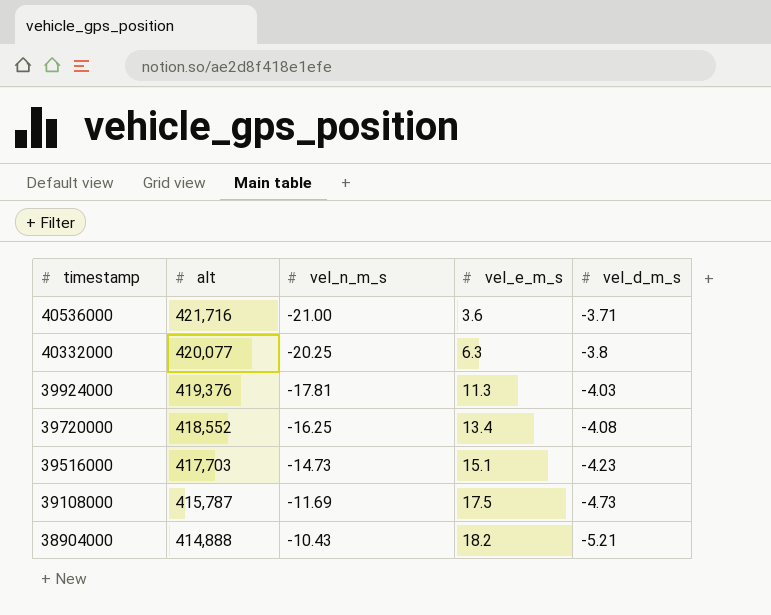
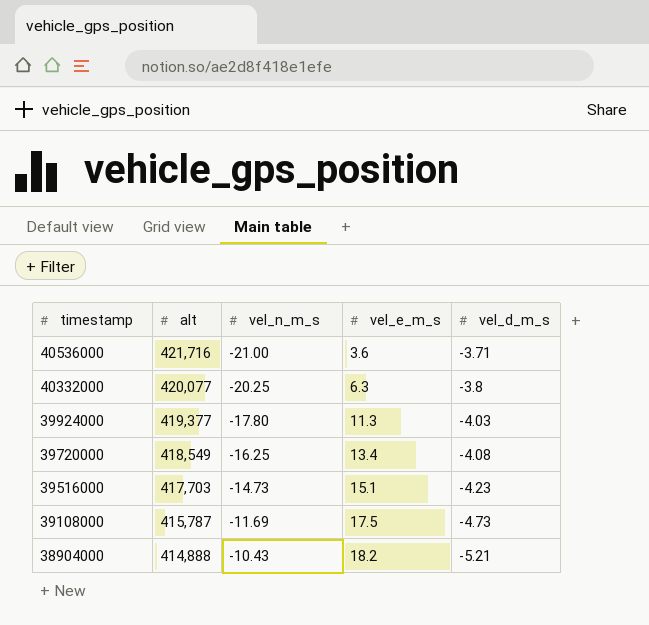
39924000 | alt: 419,376 -> 419,377
39924000 | vel_n_m_s: -17.81 -> -17.80
39720000 | alt: 418,552 -> 418,549

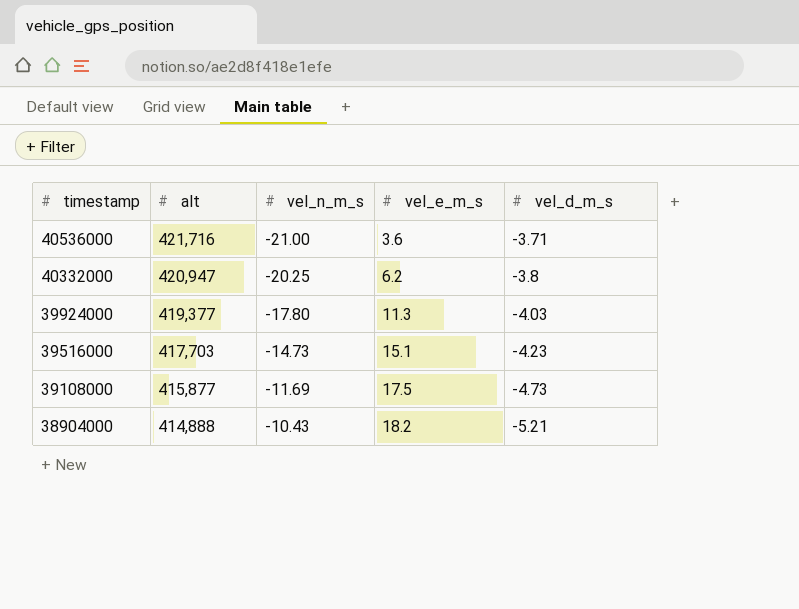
row 39720000: 418,549 | -16.25 | 13.4 | -4.08 -> none
40332000 | alt: 420,077 -> 420,947
40332000 | vel_e_m_s: 6.3 -> 6.2
39108000 | alt: 415,787 -> 415,877

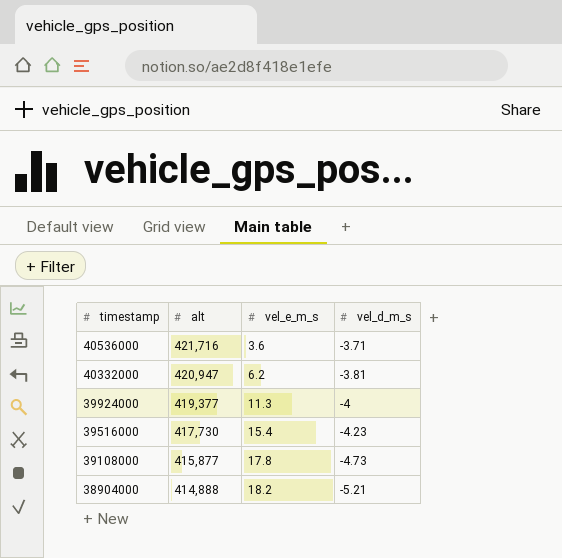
column vel_n_m_s | position: 3 -> none
40332000 | vel_d_m_s: -3.8 -> -3.81
39924000 | vel_d_m_s: -4.03 -> -4
39516000 | alt: 417,703 -> 417,730
39516000 | vel_e_m_s: 15.1 -> 15.4
39108000 | vel_e_m_s: 17.5 -> 17.8

